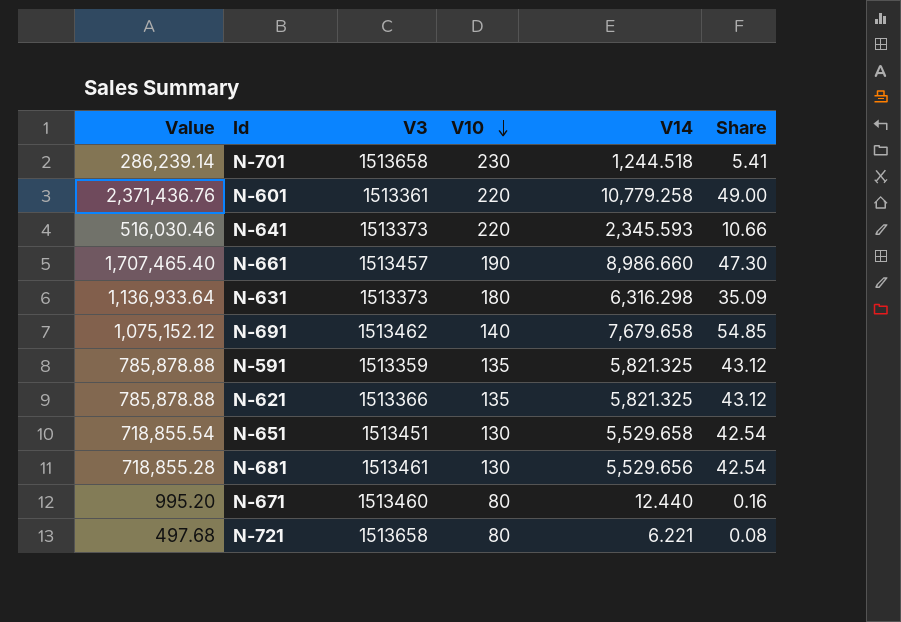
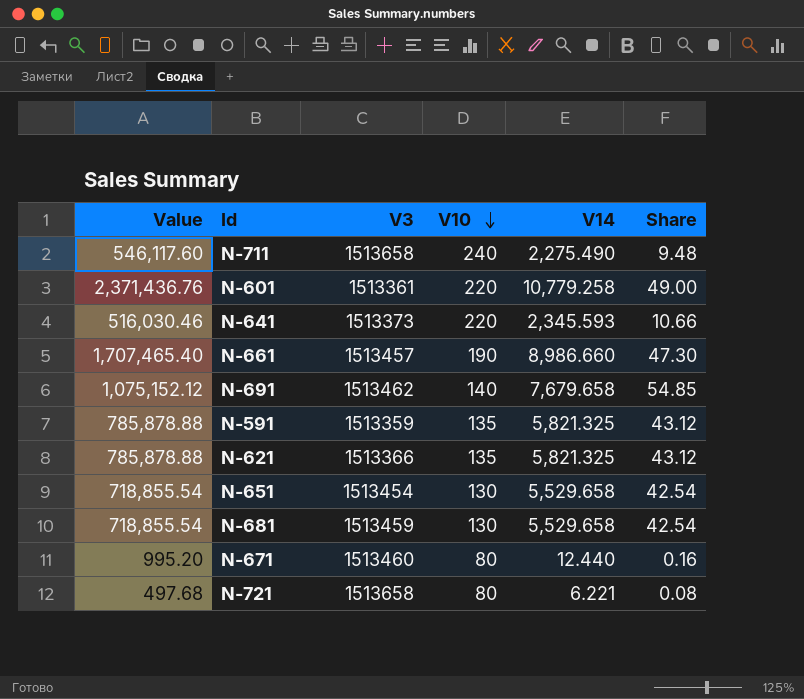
row N-701: 286,239.14 | 1513658 | 230 | 1,244.518 | 5.41 -> none
row N-631: 1,136,933.64 | 1513373 | 180 | 6,316.298 | 35.09 -> none
row N-711: none -> 546,117.60 | 1513658 | 240 | 2,275.490 | 9.48
N-651 | V3: 1513451 -> 1513454
N-681 | Value: 718,855.28 -> 718,855.54
N-681 | V3: 1513461 -> 1513459
N-681 | V14: 5,529.656 -> 5,529.658

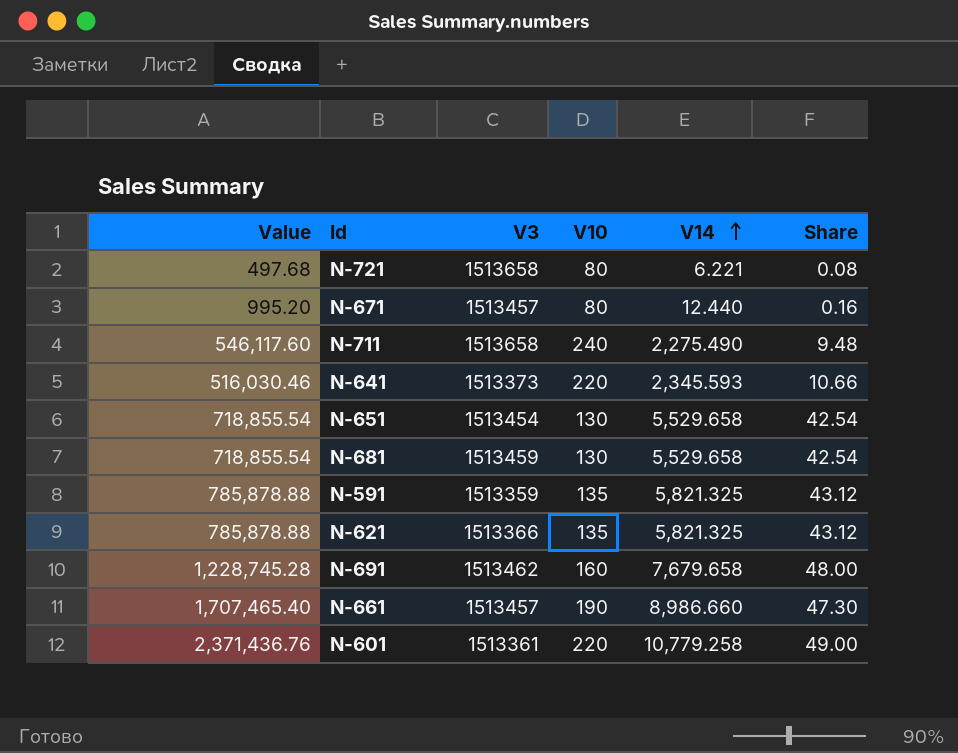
row order: V10 descending -> V14 ascending
N-671 | V3: 1513460 -> 1513457
N-691 | Value: 1,075,152.12 -> 1,228,745.28
N-691 | V10: 140 -> 160
N-691 | Share: 54.85 -> 48.00

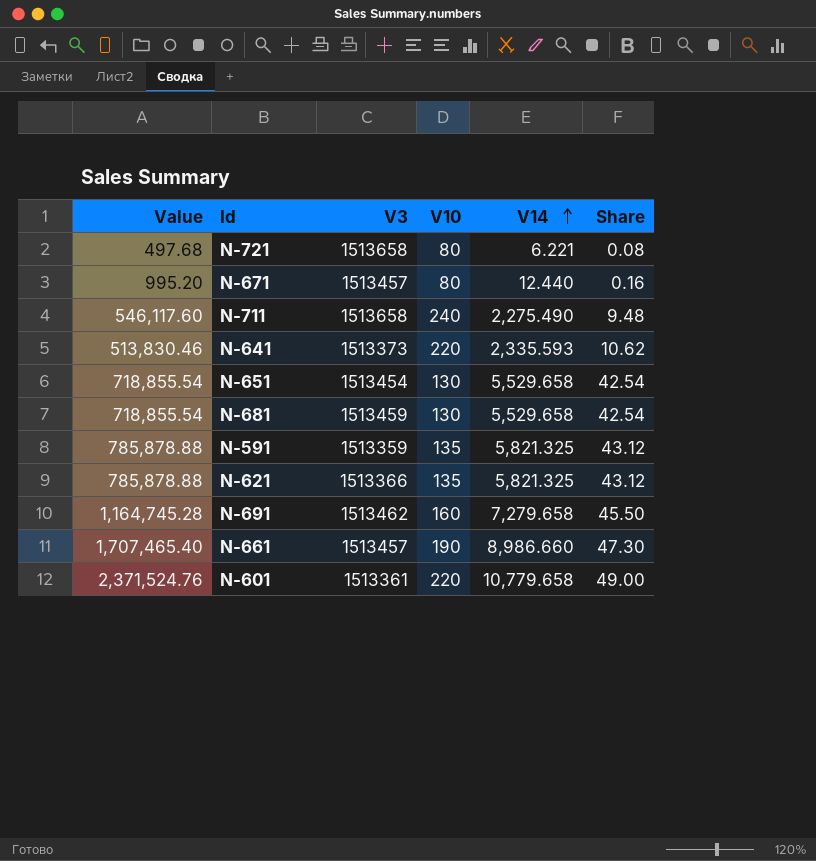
N-641 | Value: 516,030.46 -> 513,830.46
N-641 | V14: 2,345.593 -> 2,335.593
N-641 | Share: 10.66 -> 10.62
N-691 | Value: 1,228,745.28 -> 1,164,745.28
N-691 | V14: 7,679.658 -> 7,279.658
N-691 | Share: 48.00 -> 45.50
N-601 | Value: 2,371,436.76 -> 2,371,524.76
N-601 | V14: 10,779.258 -> 10,779.658

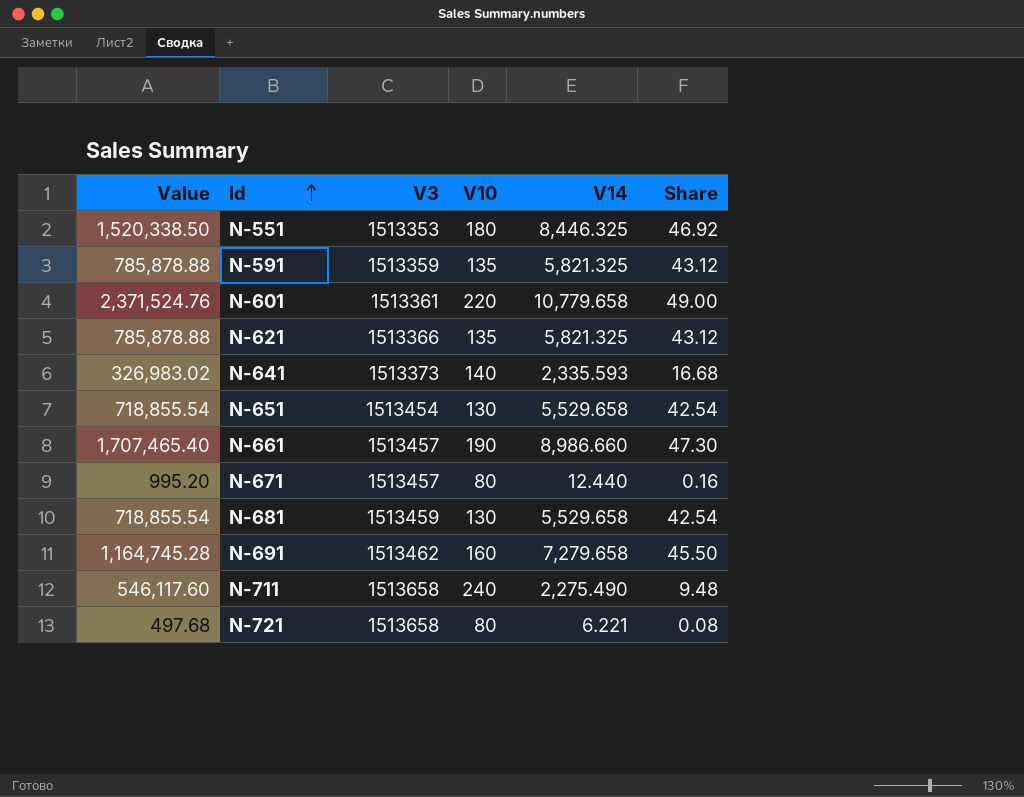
row order: V14 ascending -> Id ascending
row N-551: none -> 1,520,338.50 | 1513353 | 180 | 8,446.325 | 46.92
N-641 | Value: 513,830.46 -> 326,983.02
N-641 | V10: 220 -> 140
N-641 | Share: 10.62 -> 16.68

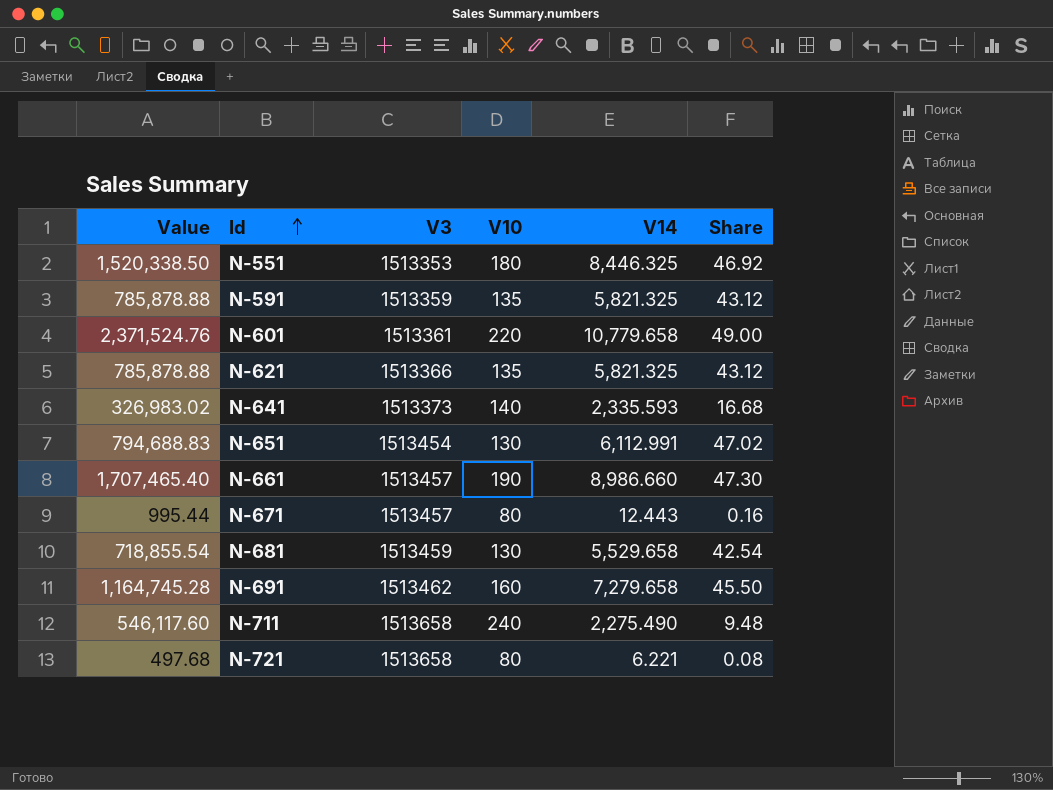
N-651 | Value: 718,855.54 -> 794,688.83
N-651 | V14: 5,529.658 -> 6,112.991
N-651 | Share: 42.54 -> 47.02
N-671 | Value: 995.20 -> 995.44
N-671 | V14: 12.440 -> 12.443

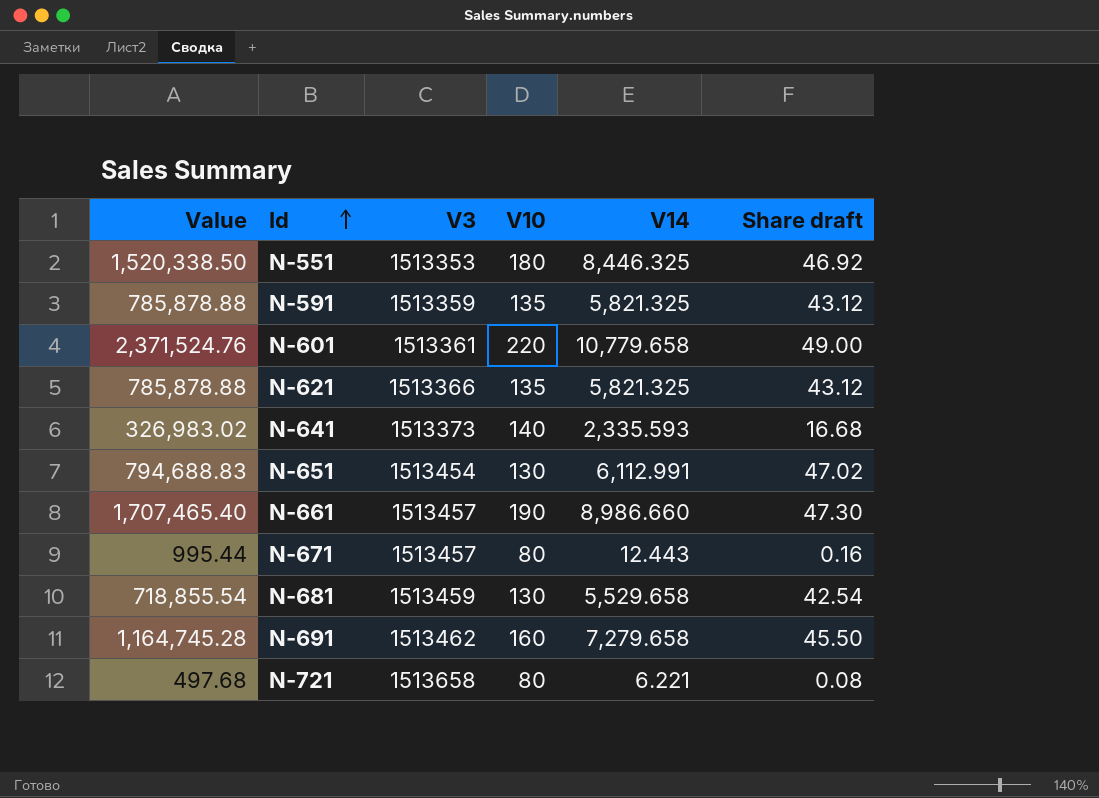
column name: Share -> Share draft
row N-711: 546,117.60 | 1513658 | 240 | 2,275.490 | 9.48 -> none

